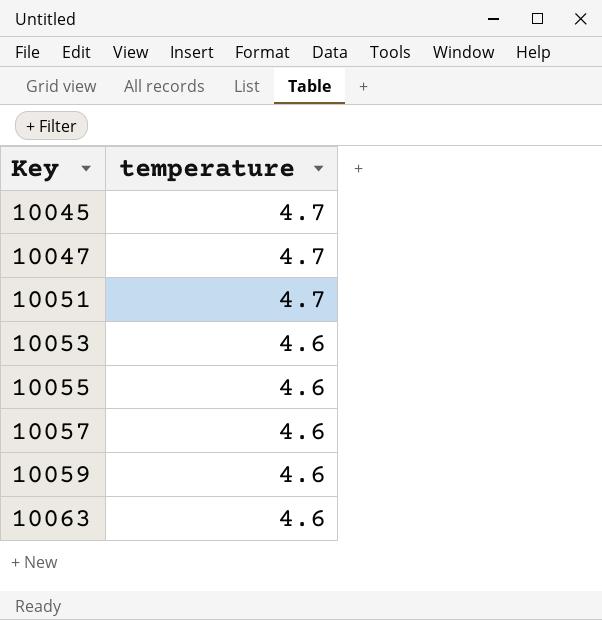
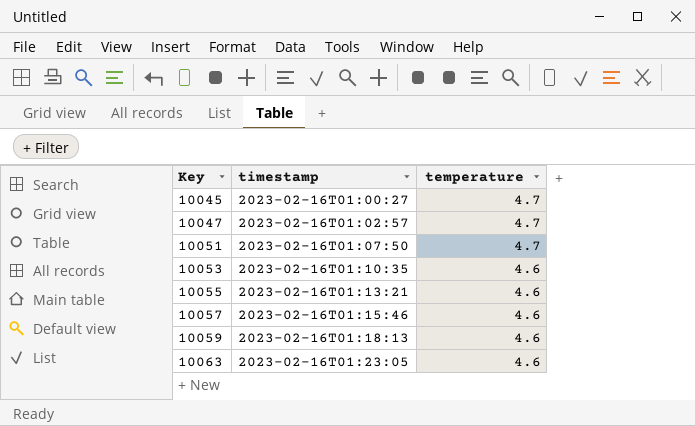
column timestamp | position: none -> 2

